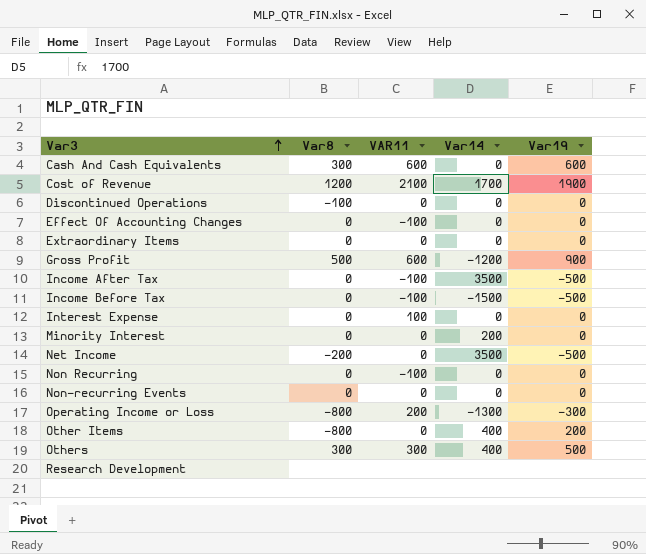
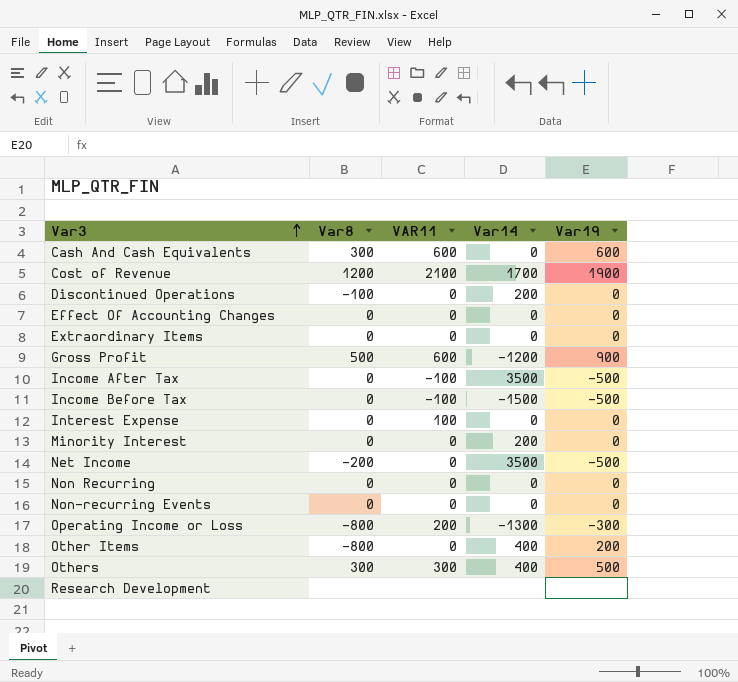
Discontinued Operations | Var14: 0 -> 200
Effect Of Accounting Changes | VAR11: -100 -> 0
Non Recurring | VAR11: -100 -> 0

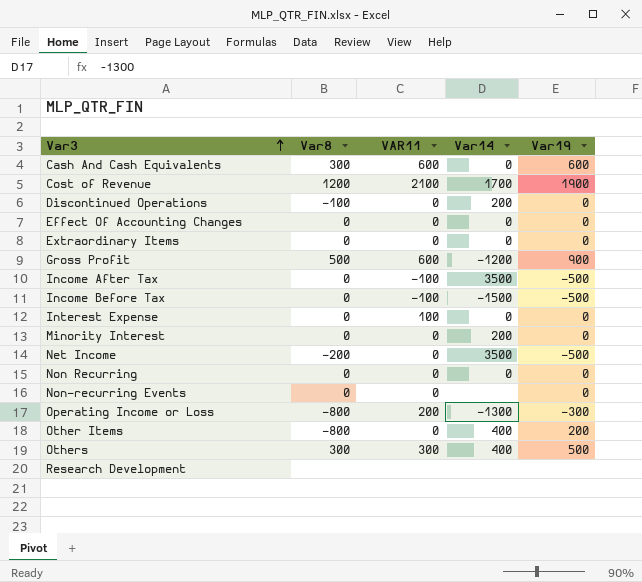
Non-recurring Events | Var14: 0 -> none

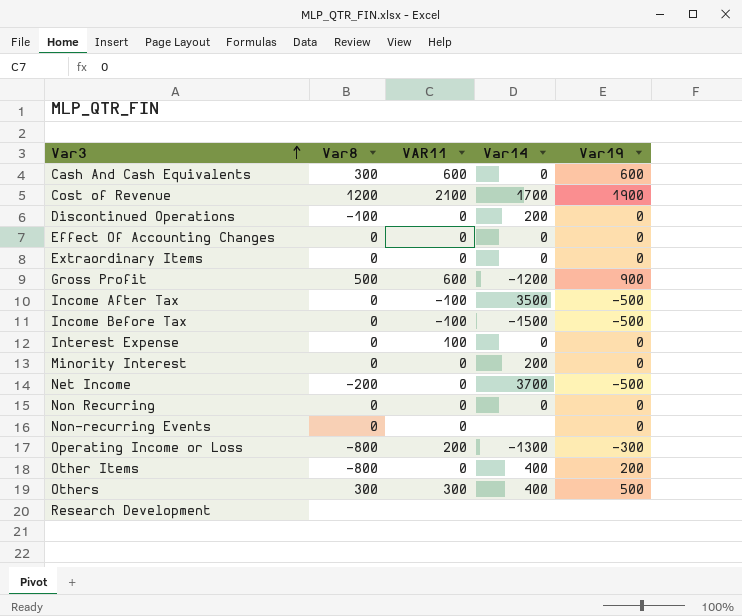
Net Income | Var14: 3500 -> 3700

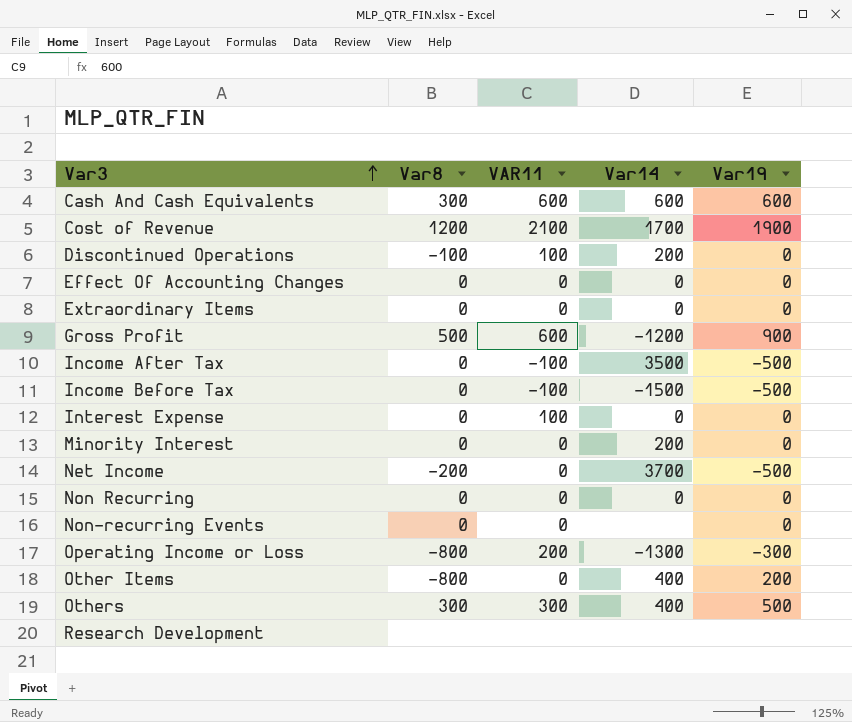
Cash And Cash Equivalents | Var14: 0 -> 600
Discontinued Operations | VAR11: 0 -> 100

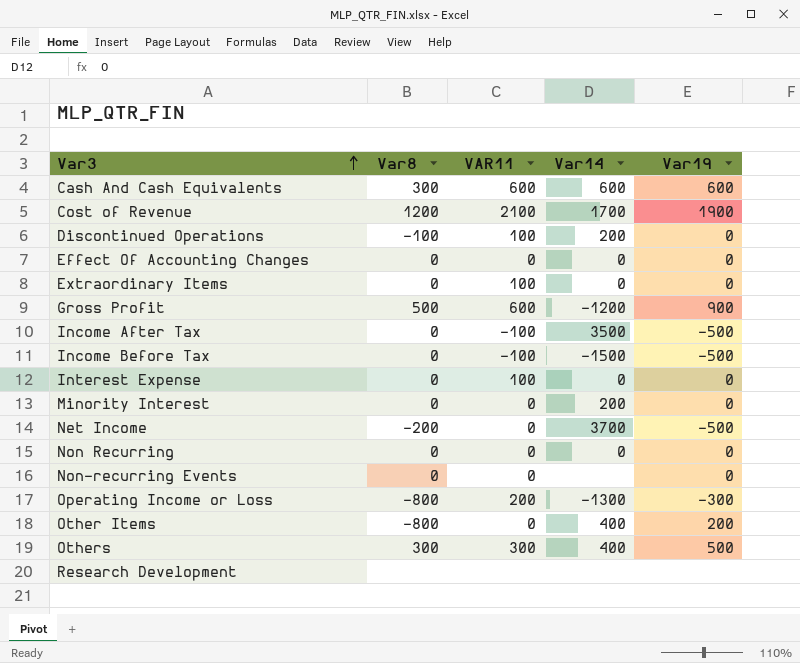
Extraordinary Items | VAR11: 0 -> 100

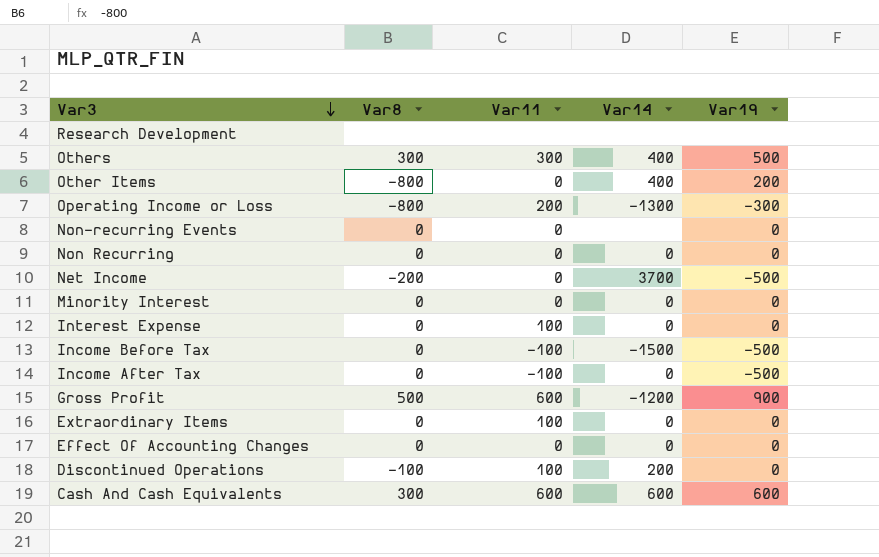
row order: Var3 ascending -> Var3 descending
column name: VAR11 -> Var11
row Cost of Revenue: 1200 | 2100 | 1700 | 1900 -> none
Minority Interest | Var14: 200 -> 0
Income After Tax | Var14: 3500 -> 0

